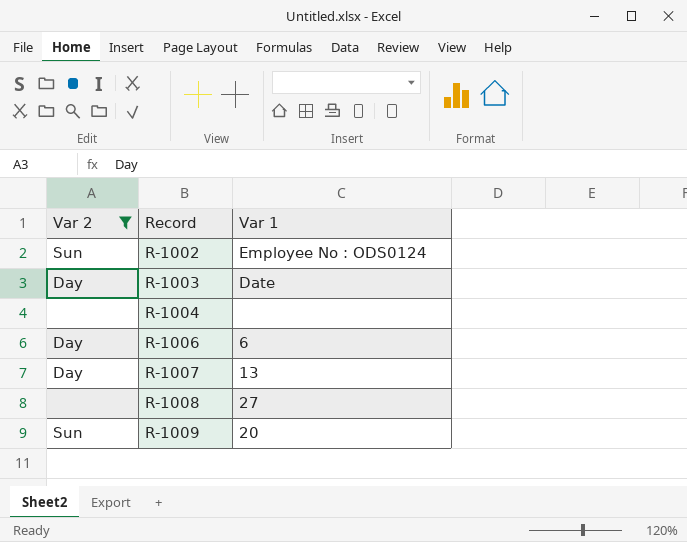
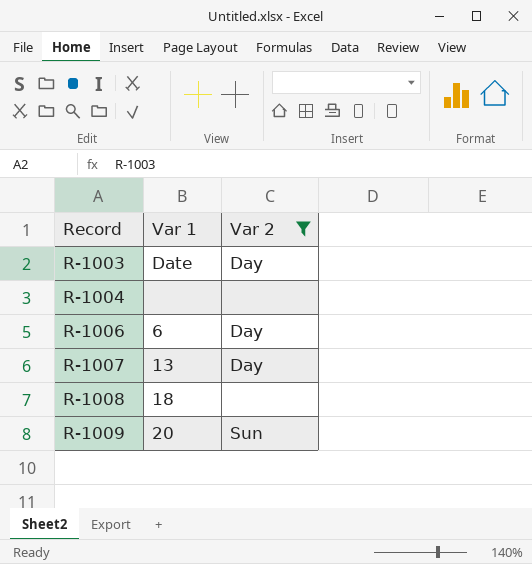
column Var 2 | position: 1 -> 3
row R-1002: Sun | Employee No : ODS0124 -> none
R-1008 | Var 1: 27 -> 18

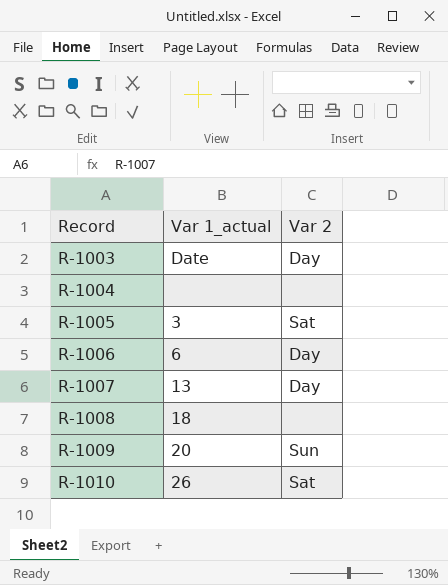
filter: Var 2 != Sat -> none
column name: Var 1 -> Var 1_actual

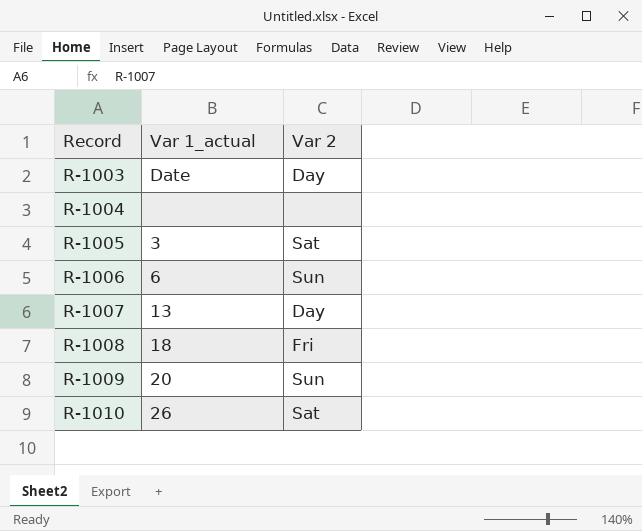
R-1006 | Var 2: Day -> Sun
R-1008 | Var 2: none -> Fri

